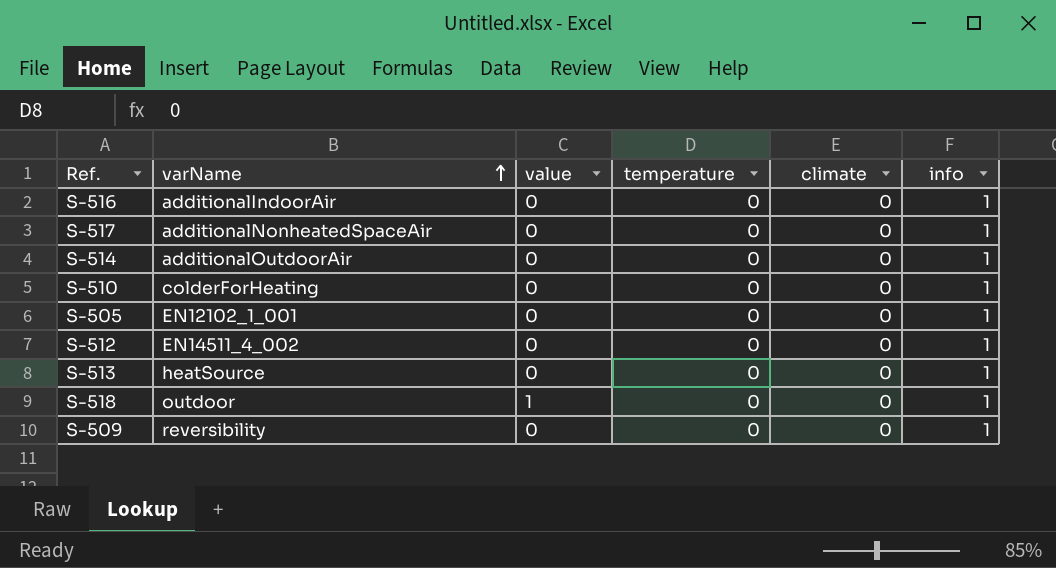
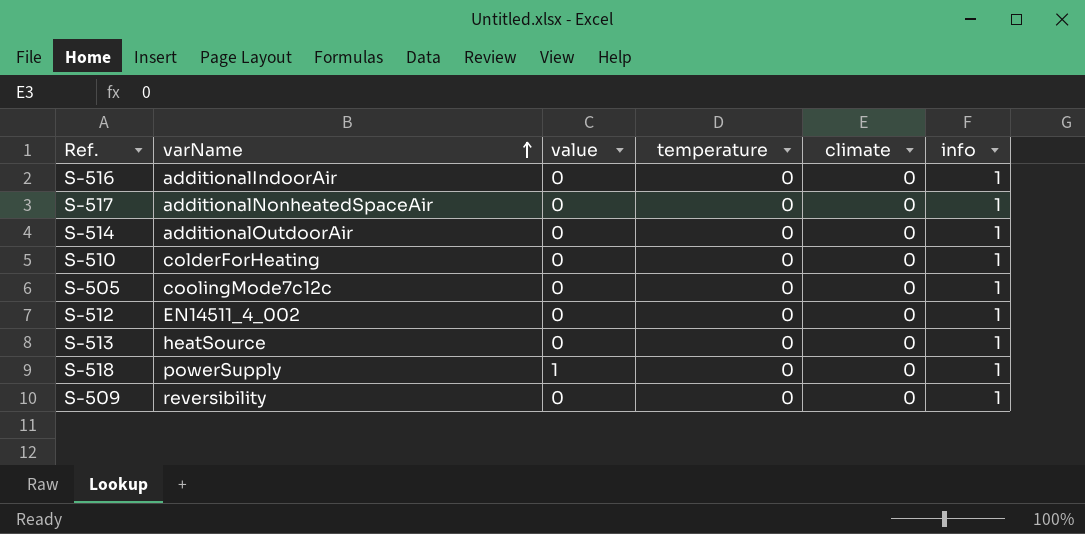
S-505 | varName: EN12102_1_001 -> coolingMode7c12c
S-518 | varName: outdoor -> powerSupply

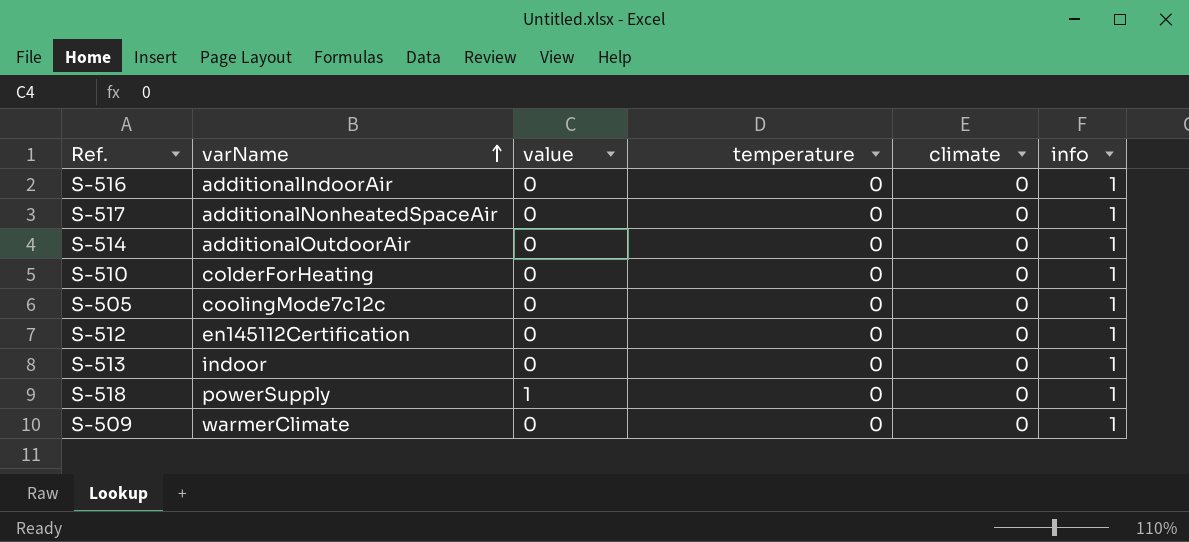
S-512 | varName: EN14511_4_002 -> en145112Certification
S-513 | varName: heatSource -> indoor
S-509 | varName: reversibility -> warmerClimate

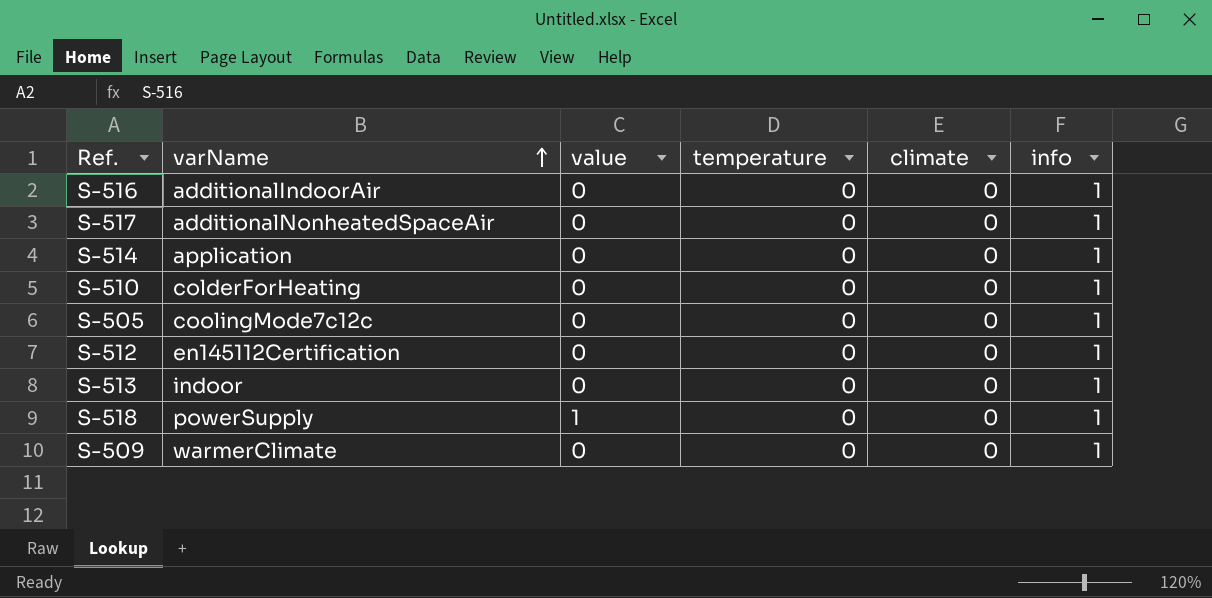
S-514 | varName: additionalOutdoorAir -> application

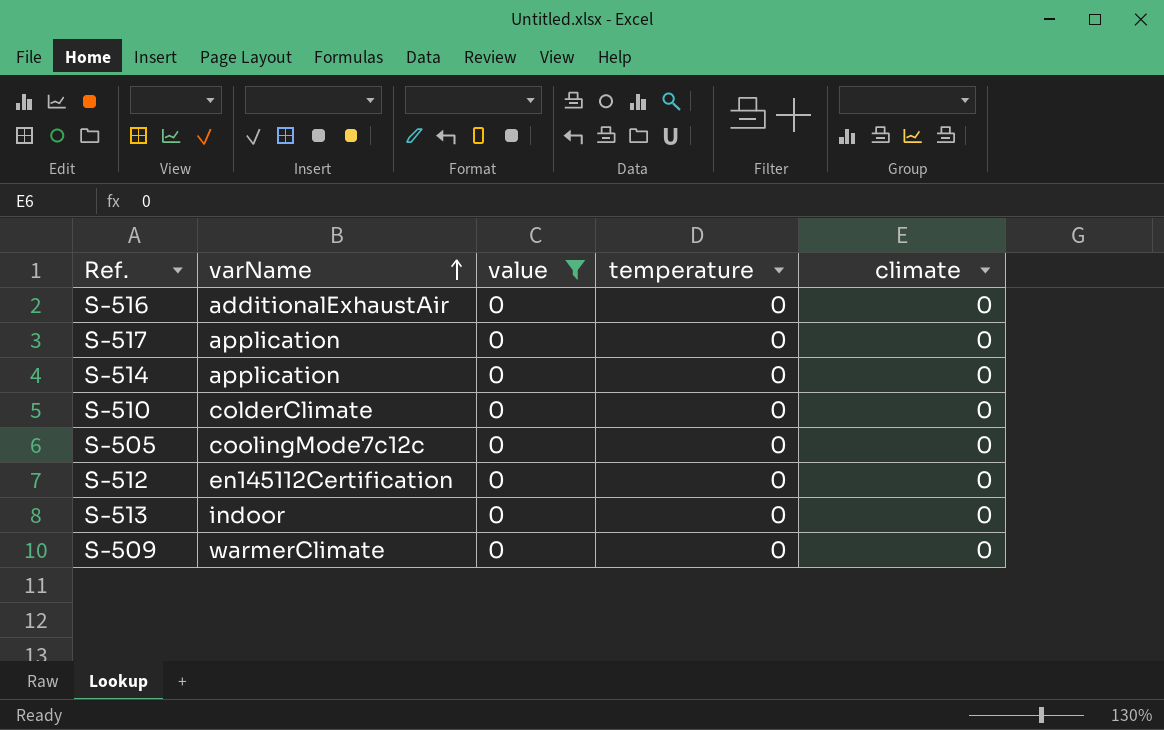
filter: none -> value = 0
column info | position: 6 -> none
S-516 | varName: additionalIndoorAir -> additionalExhaustAir
S-517 | varName: additionalNonheatedSpaceAir -> application
S-510 | varName: colderForHeating -> colderClimate

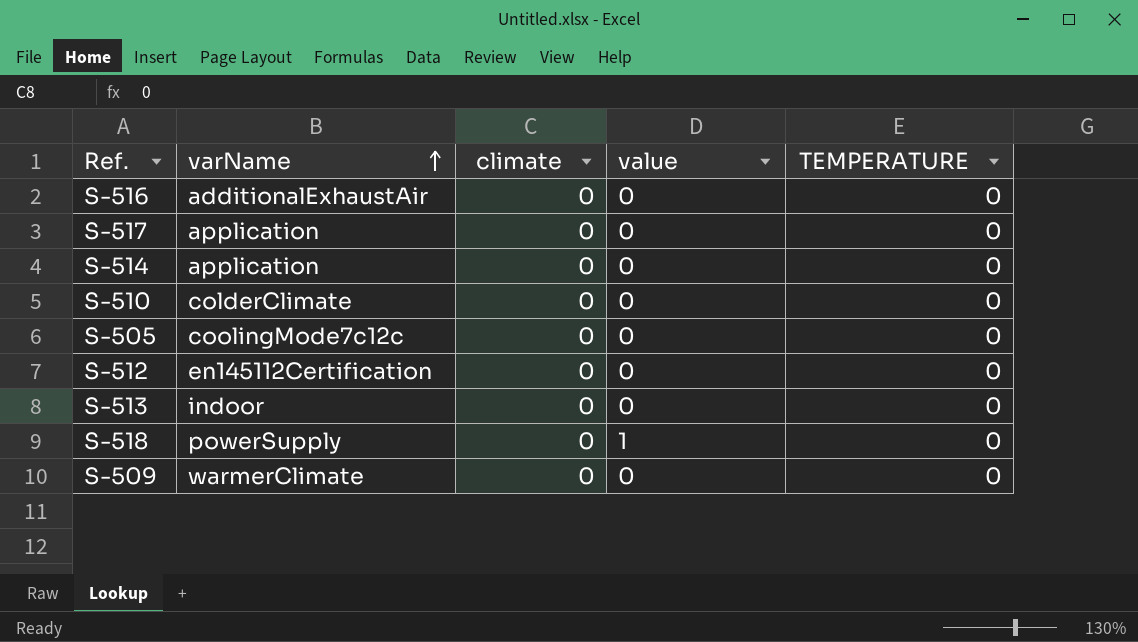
filter: value = 0 -> none
column climate | position: 5 -> 3
column name: temperature -> TEMPERATURE

